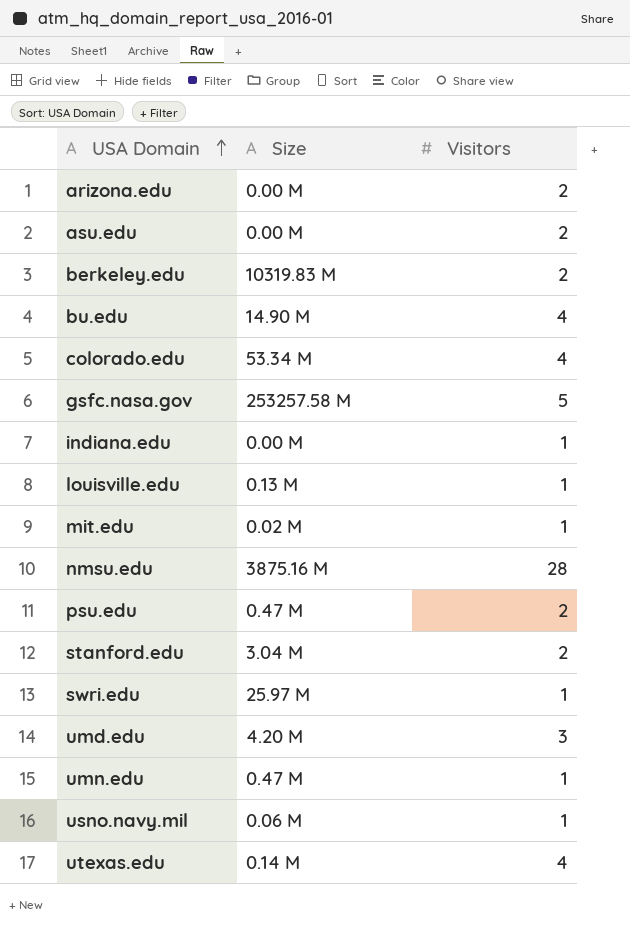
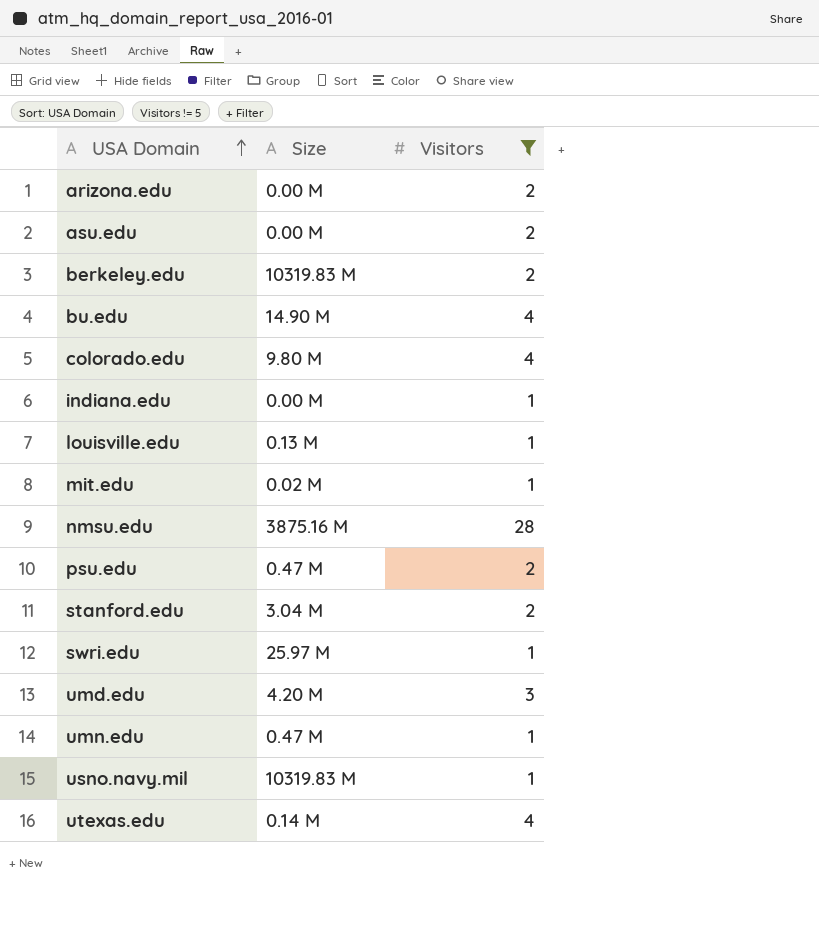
filter: none -> Visitors != 5
colorado.edu | Size: 53.34 M -> 9.80 M
usno.navy.mil | Size: 0.06 M -> 10319.83 M

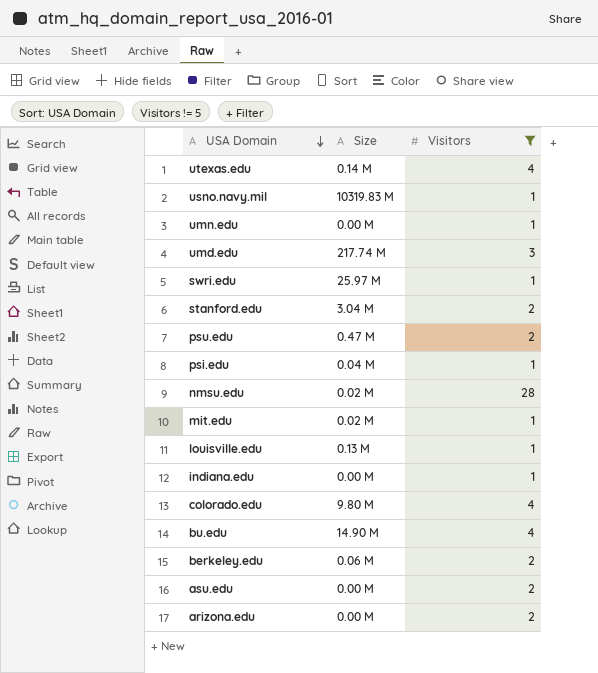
row order: USA Domain ascending -> USA Domain descending
umn.edu | Size: 0.47 M -> 0.00 M
umd.edu | Size: 4.20 M -> 217.74 M
row psi.edu: none -> 0.04 M | 1
nmsu.edu | Size: 3875.16 M -> 0.02 M
berkeley.edu | Size: 10319.83 M -> 0.06 M

